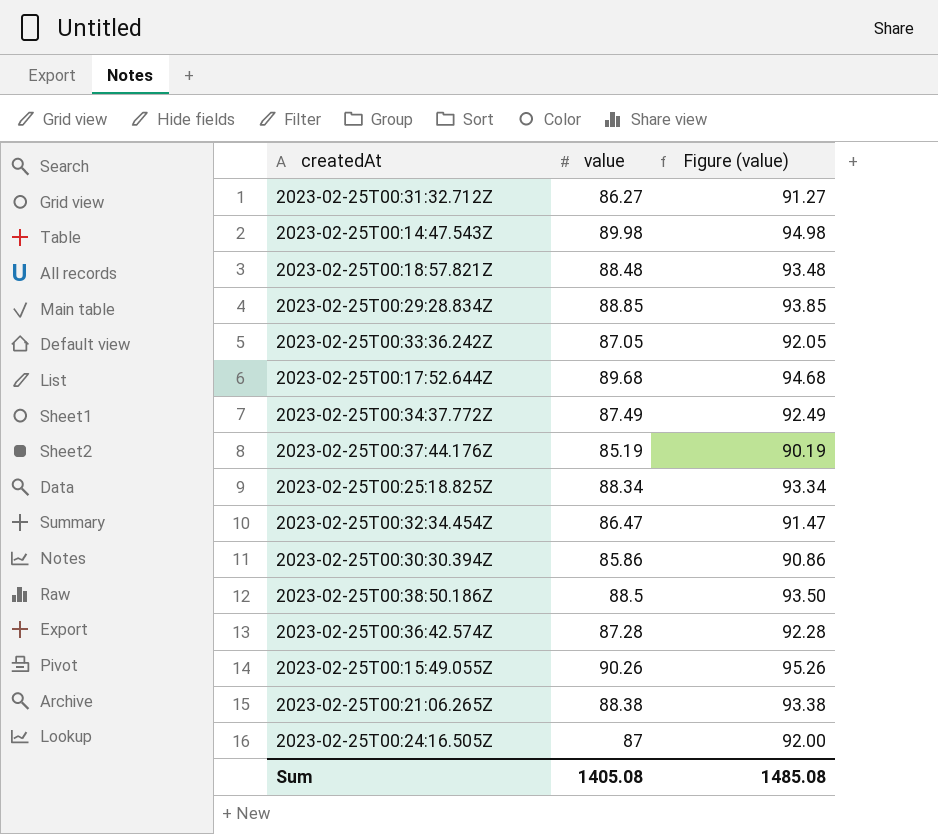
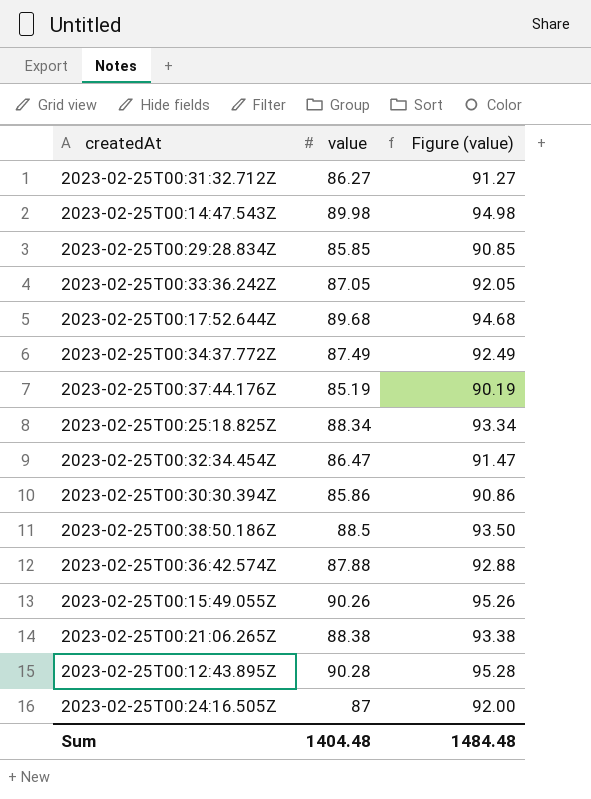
row 2023-02-25T00:18:57.821Z: 88.48 | 93.48 -> none
2023-02-25T00:29:28.834Z | value: 88.85 -> 85.85
2023-02-25T00:29:28.834Z | Figure (value): 93.85 -> 90.85
2023-02-25T00:36:42.574Z | value: 87.28 -> 87.88
2023-02-25T00:36:42.574Z | Figure (value): 92.28 -> 92.88
row 2023-02-25T00:12:43.895Z: none -> 90.28 | 95.28
Sum | value: 1405.08 -> 1404.48
Sum | Figure (value): 1485.08 -> 1484.48

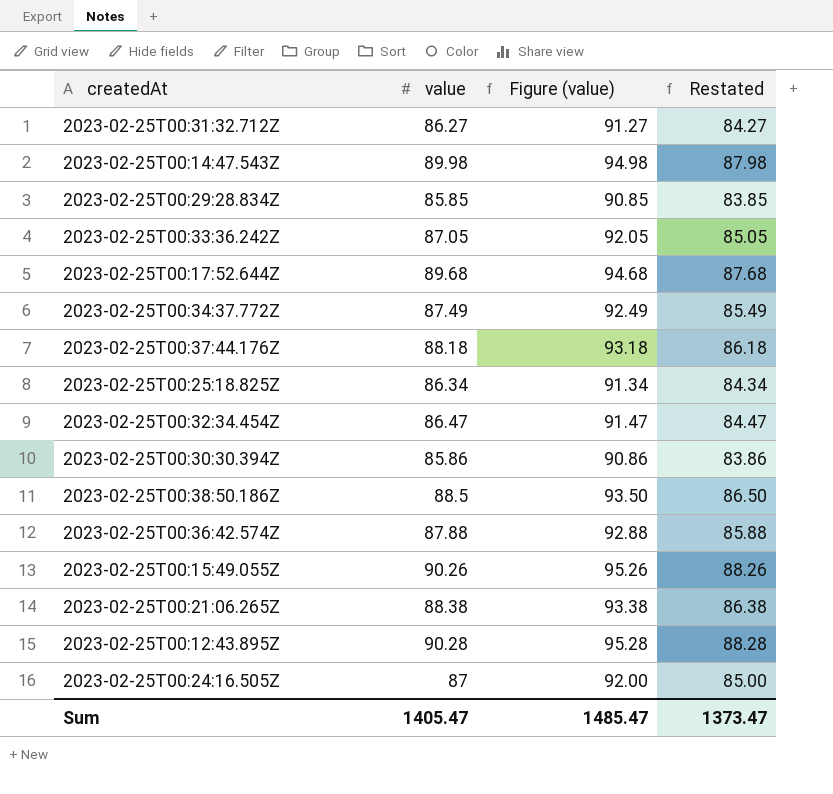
column Restated | formula: none -> [value] - 2
2023-02-25T00:37:44.176Z | value: 85.19 -> 88.18
2023-02-25T00:37:44.176Z | Figure (value): 90.19 -> 93.18
2023-02-25T00:25:18.825Z | value: 88.34 -> 86.34
2023-02-25T00:25:18.825Z | Figure (value): 93.34 -> 91.34
Sum | value: 1404.48 -> 1405.47
Sum | Figure (value): 1484.48 -> 1485.47

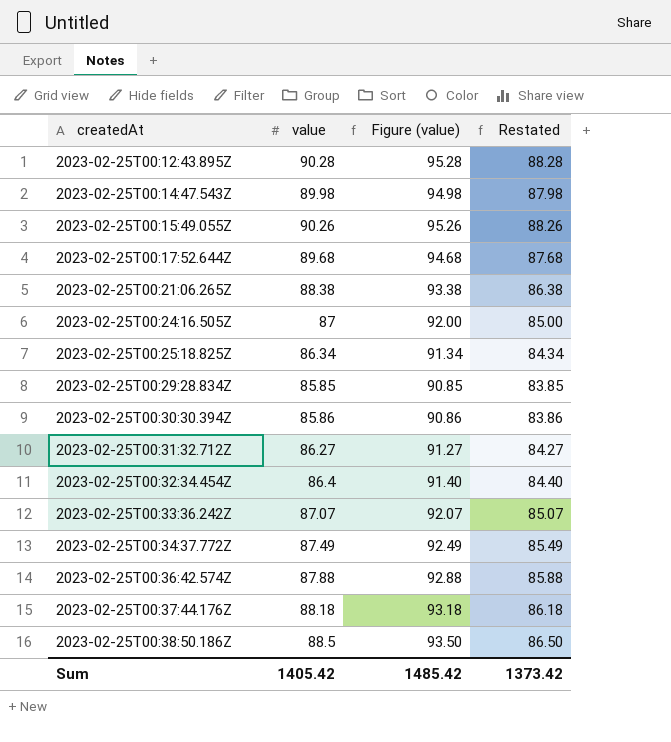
row order: none -> createdAt ascending
2023-02-25T00:32:34.454Z | value: 86.47 -> 86.4
2023-02-25T00:32:34.454Z | Figure (value): 91.47 -> 91.40
2023-02-25T00:32:34.454Z | Restated: 84.47 -> 84.40
2023-02-25T00:33:36.242Z | value: 87.05 -> 87.07
2023-02-25T00:33:36.242Z | Figure (value): 92.05 -> 92.07
2023-02-25T00:33:36.242Z | Restated: 85.05 -> 85.07
Sum | value: 1405.47 -> 1405.42
Sum | Figure (value): 1485.47 -> 1485.42
Sum | Restated: 1373.47 -> 1373.42

